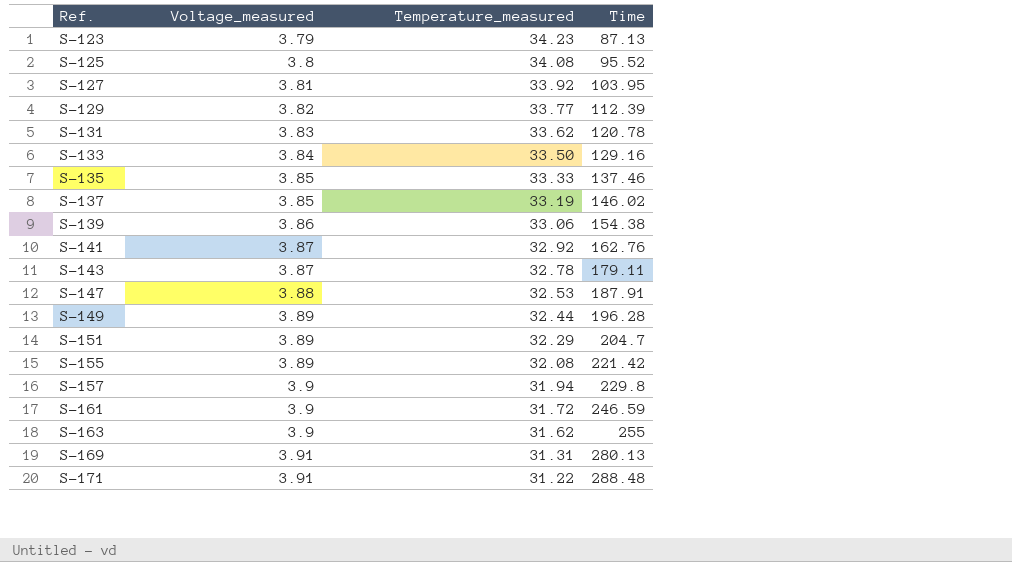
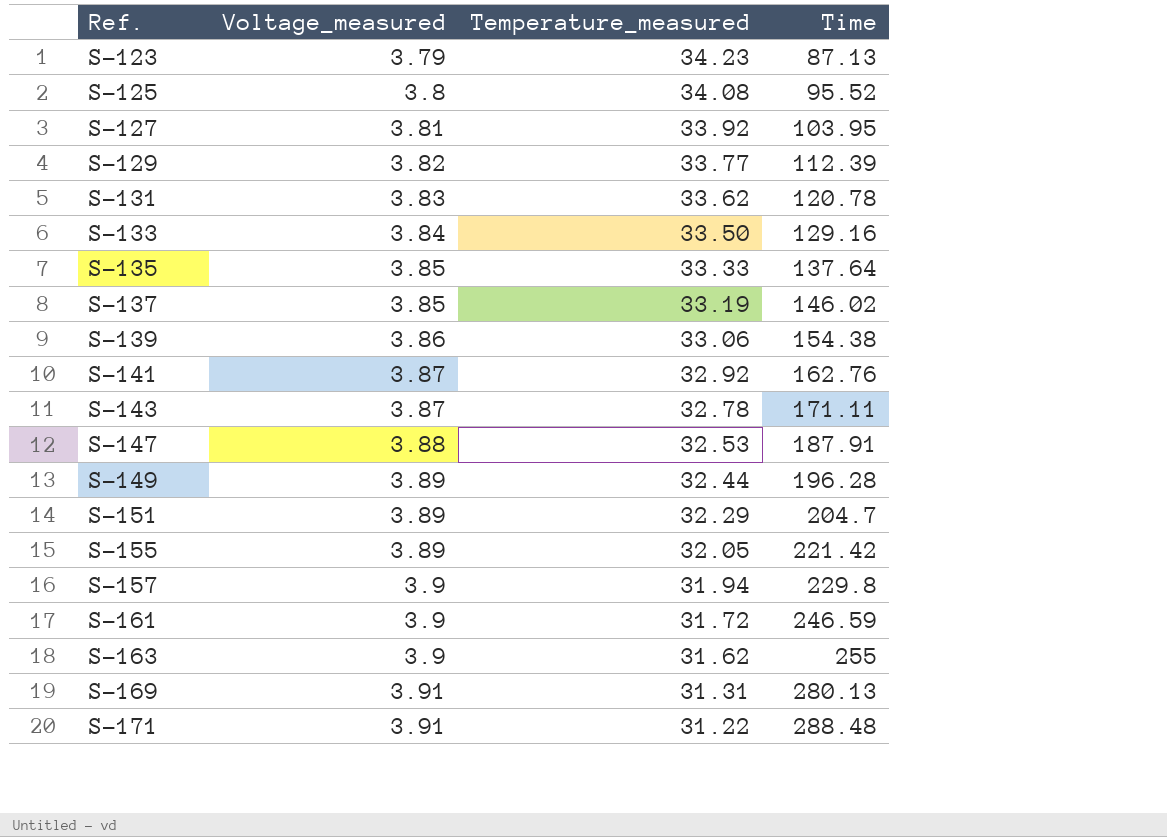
S-135 | Time: 137.46 -> 137.64
S-143 | Time: 179.11 -> 171.11
S-155 | Temperature_measured: 32.08 -> 32.05

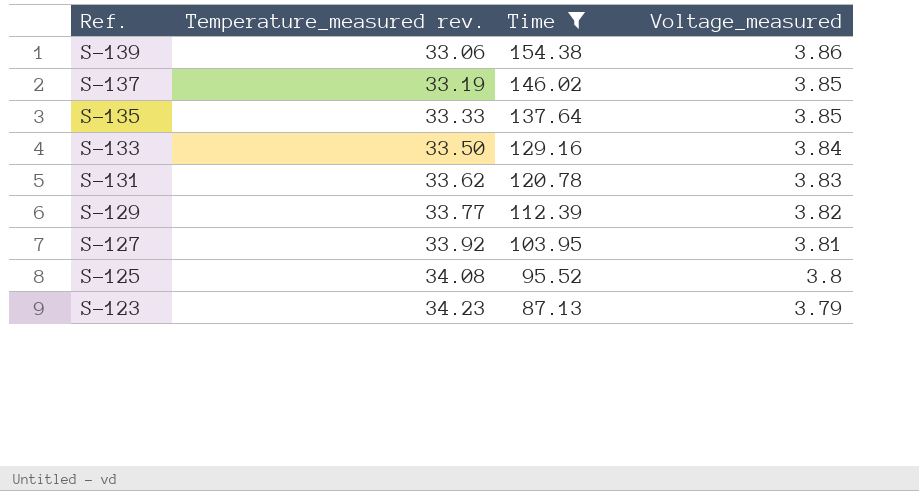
filter: none -> Time <= 154.38
row order: Ref. ascending -> Ref. descending
column name: Temperature_measured -> Temperature_measured rev.
column Voltage_measured | position: 2 -> 4

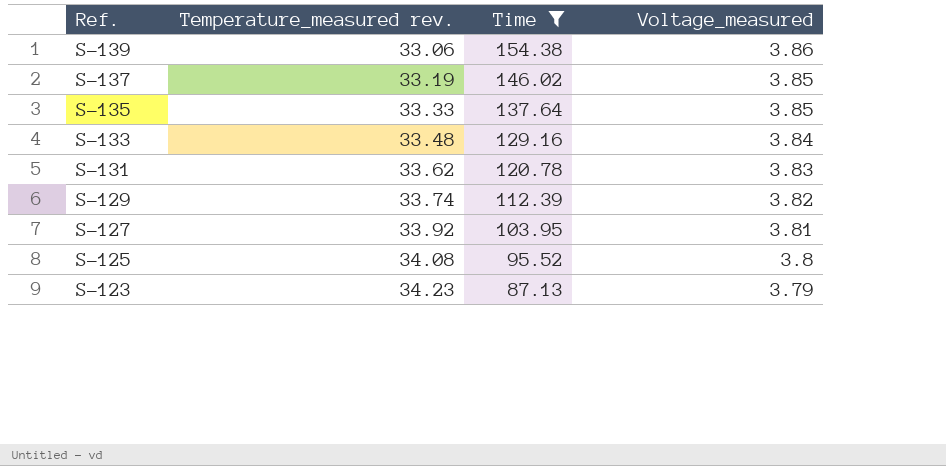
S-133 | Temperature_measured rev.: 33.50 -> 33.48
S-129 | Temperature_measured rev.: 33.77 -> 33.74

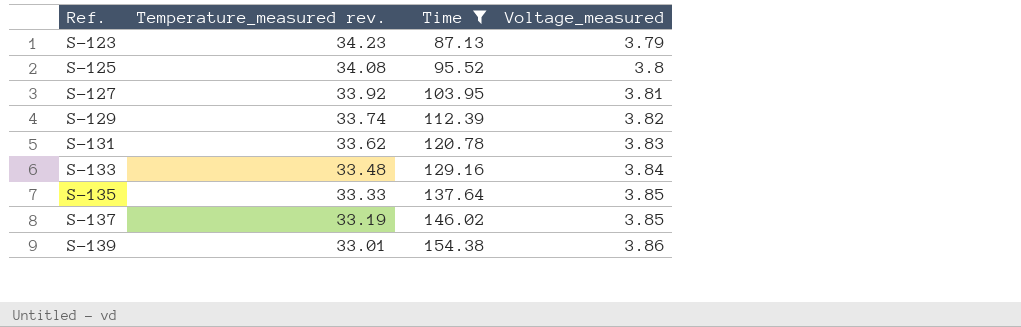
row order: Ref. descending -> Ref. ascending
S-139 | Temperature_measured rev.: 33.06 -> 33.01

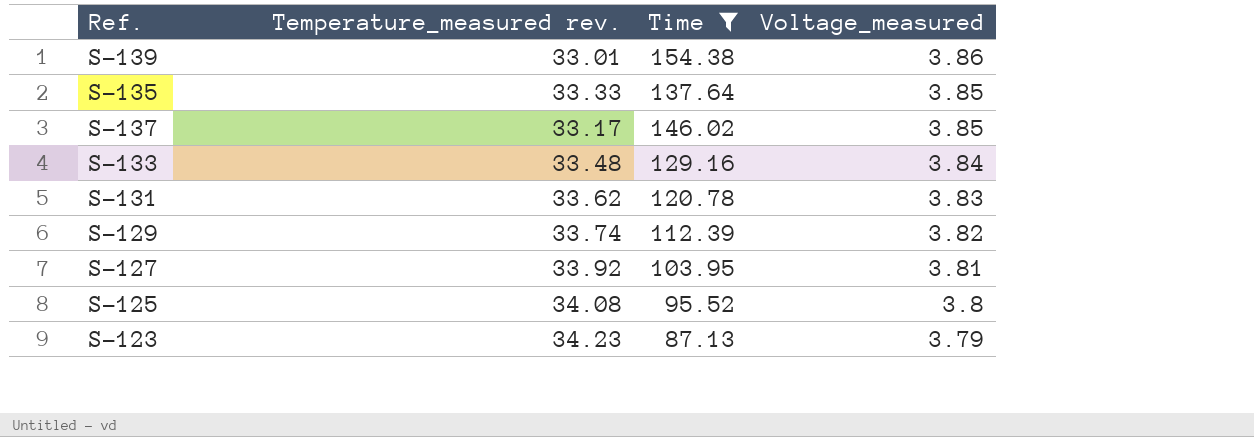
row order: Ref. ascending -> Voltage_measured descending
S-137 | Temperature_measured rev.: 33.19 -> 33.17

